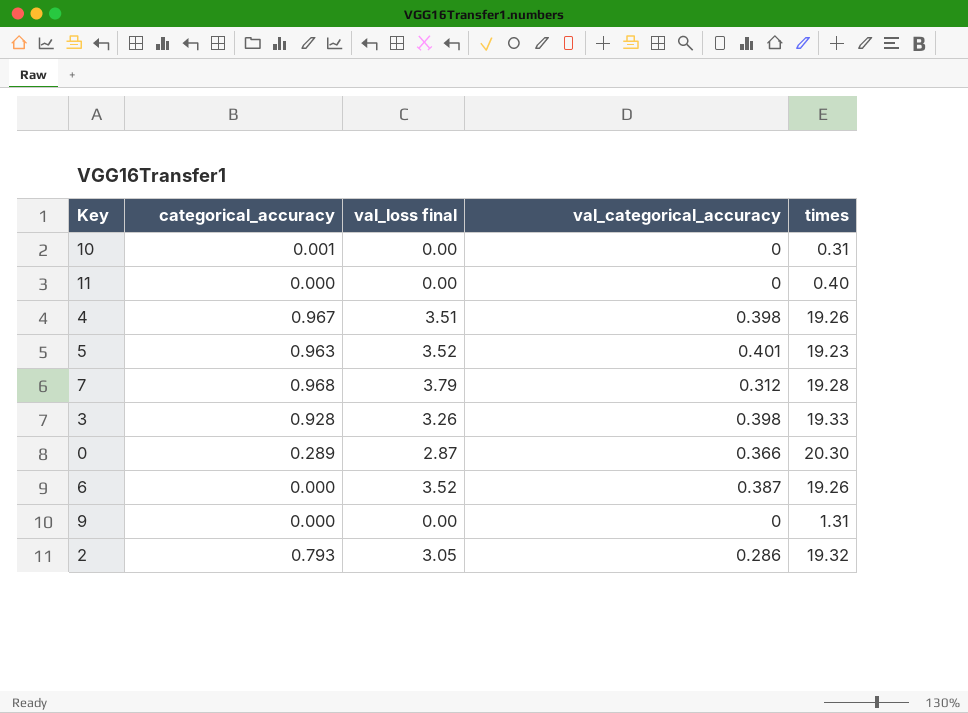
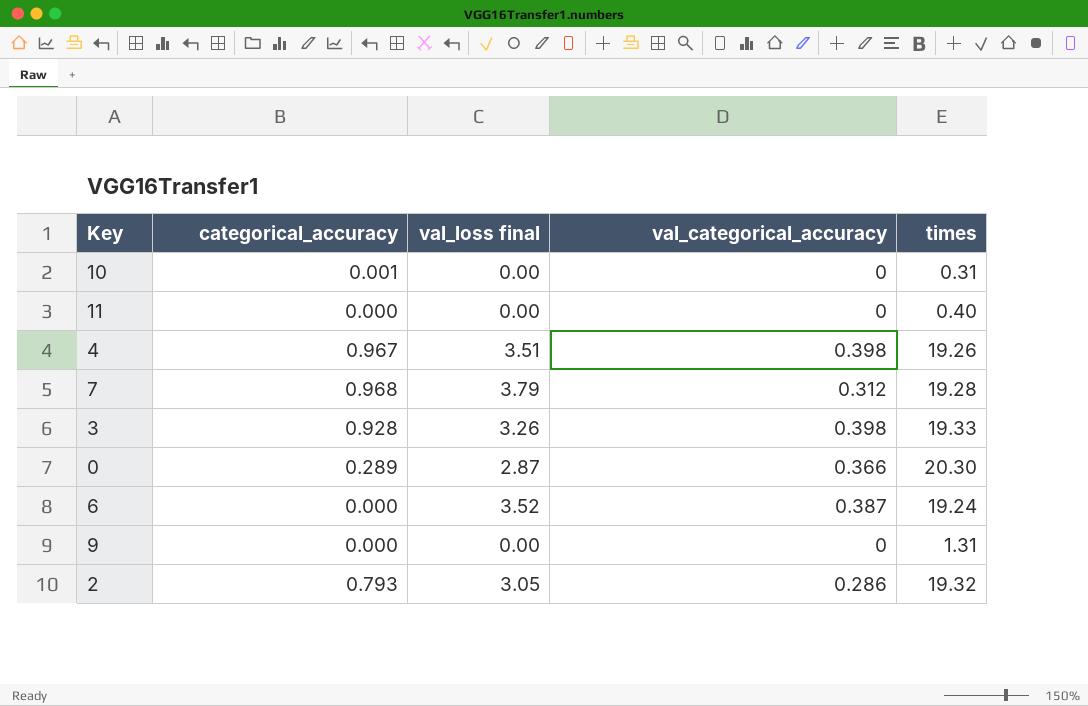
row 5: 0.963 | 3.52 | 0.401 | 19.23 -> none
6 | times: 19.26 -> 19.24

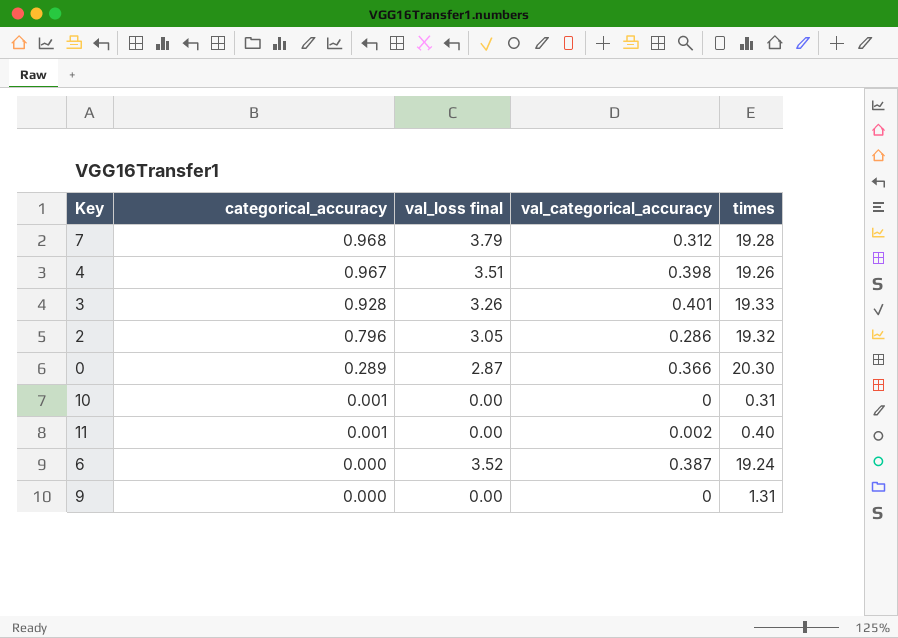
row order: none -> categorical_accuracy descending
3 | val_categorical_accuracy: 0.398 -> 0.401
2 | categorical_accuracy: 0.793 -> 0.796
11 | categorical_accuracy: 0.000 -> 0.001
11 | val_categorical_accuracy: 0 -> 0.002

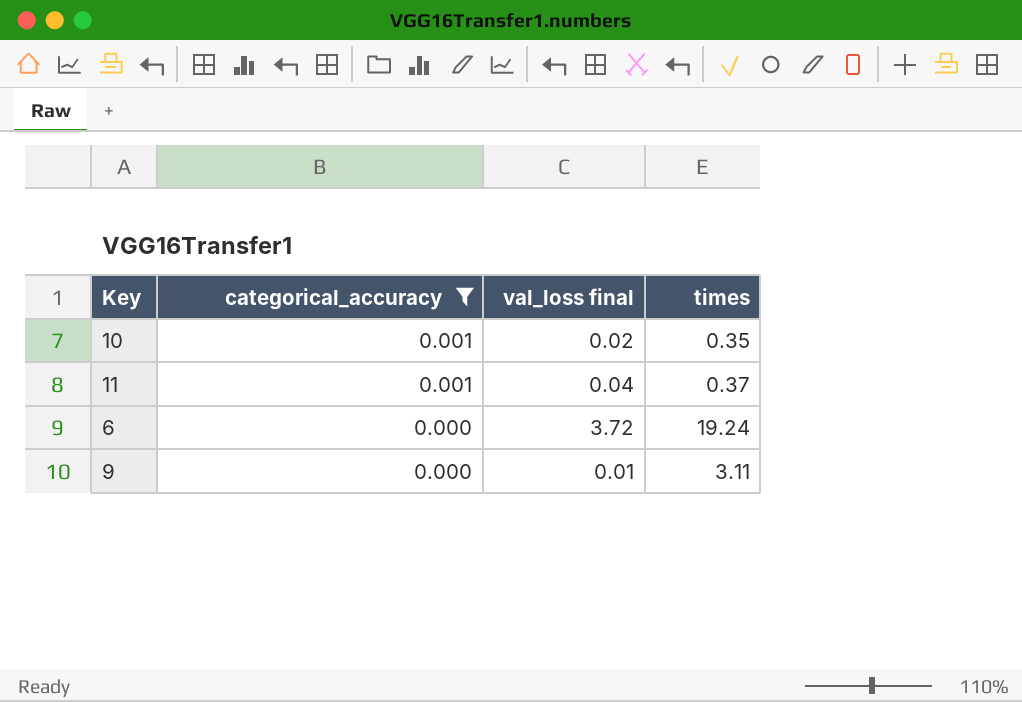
filter: none -> categorical_accuracy <= 0.001
column val_categorical_accuracy | position: 4 -> none
10 | val_loss final: 0.00 -> 0.02
10 | times: 0.31 -> 0.35
11 | val_loss final: 0.00 -> 0.04
11 | times: 0.40 -> 0.37
6 | val_loss final: 3.52 -> 3.72
9 | val_loss final: 0.00 -> 0.01
9 | times: 1.31 -> 3.11

